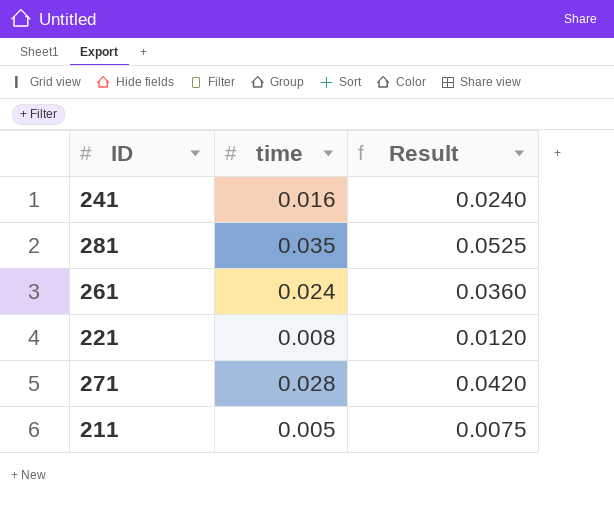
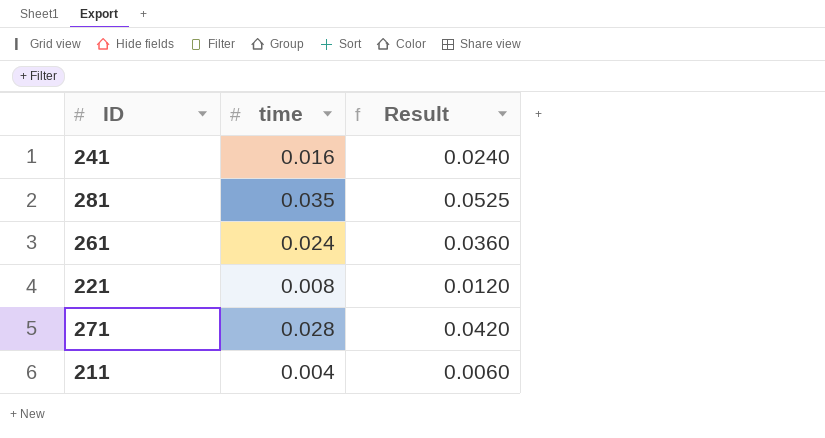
211 | time: 0.005 -> 0.004
211 | Result: 0.0075 -> 0.0060

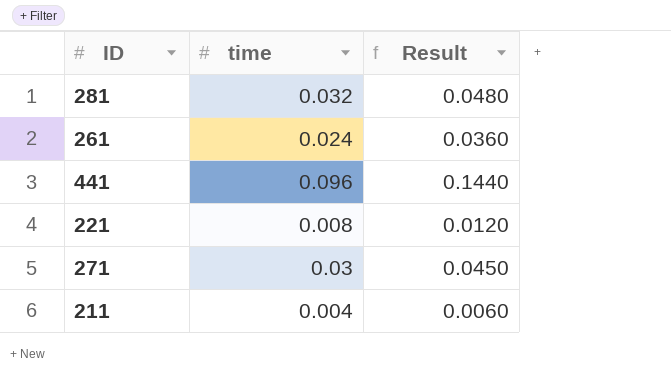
row 241: 0.016 | 0.0240 -> none
281 | time: 0.035 -> 0.032
281 | Result: 0.0525 -> 0.0480
row 441: none -> 0.096 | 0.1440
271 | time: 0.028 -> 0.03
271 | Result: 0.0420 -> 0.0450

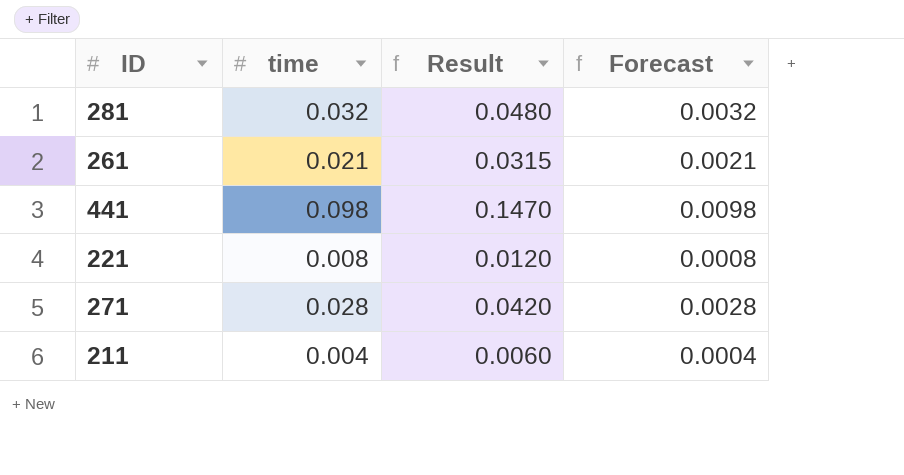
column Forecast | formula: none -> [time] * 0.1
261 | time: 0.024 -> 0.021
261 | Result: 0.0360 -> 0.0315
441 | time: 0.096 -> 0.098
441 | Result: 0.1440 -> 0.1470
271 | time: 0.03 -> 0.028
271 | Result: 0.0450 -> 0.0420

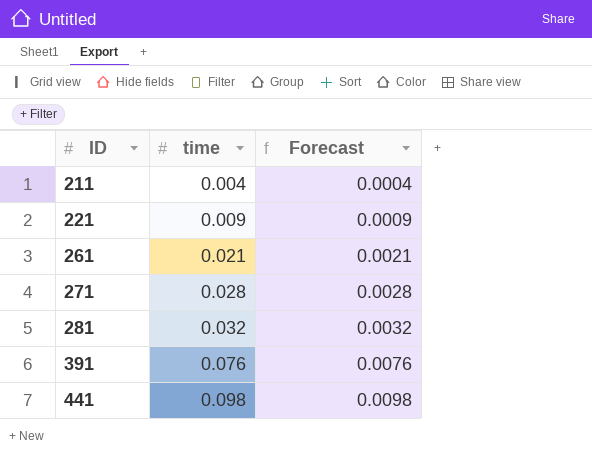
row order: none -> ID ascending
column Result | formula: [time] * 1.5 -> none
221 | time: 0.008 -> 0.009
221 | Forecast: 0.0008 -> 0.0009
row 391: none -> 0.076 | 0.0076

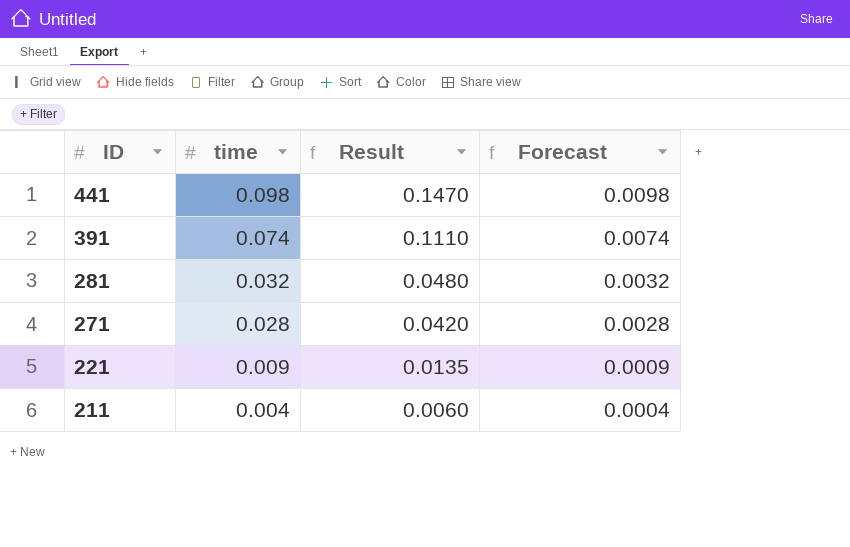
row order: ID ascending -> ID descending
column Result | formula: none -> [time] * 1.5
row 261: 0.021 | 0.0021 -> none
391 | time: 0.076 -> 0.074
391 | Forecast: 0.0076 -> 0.0074

